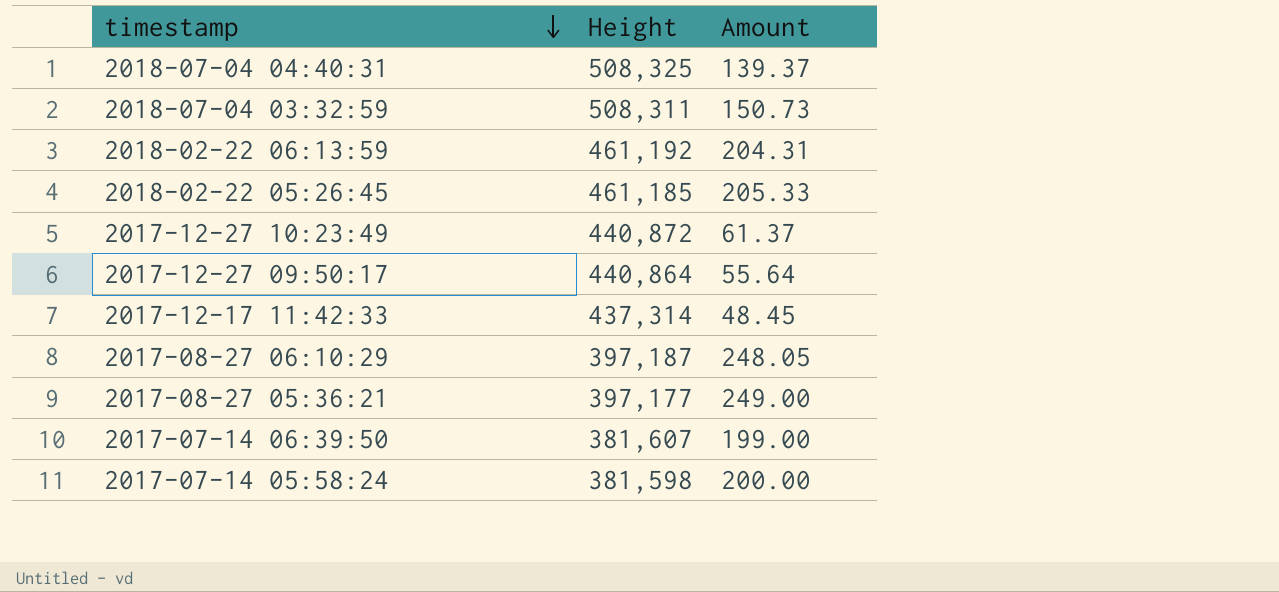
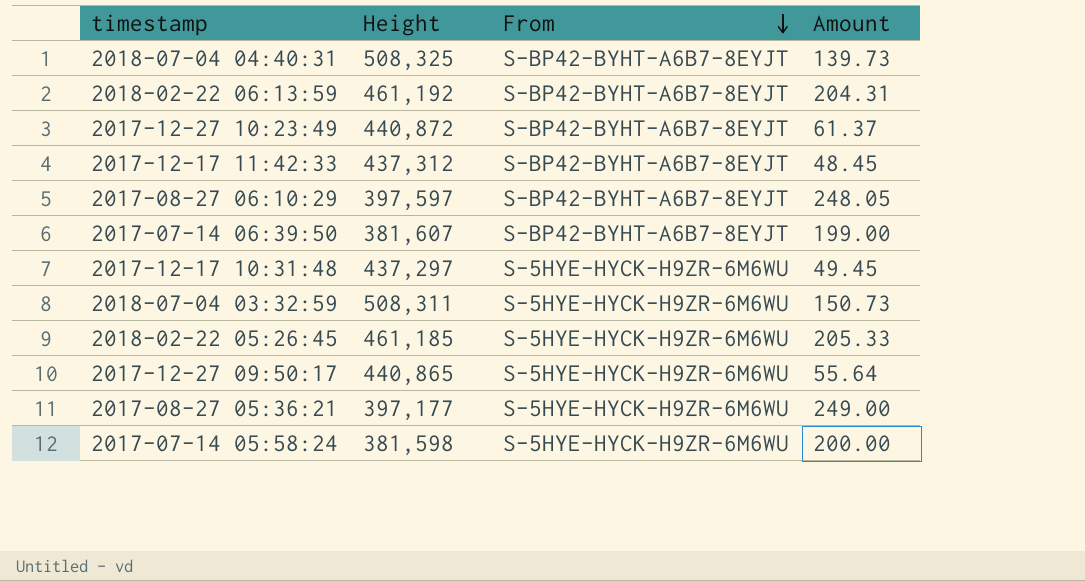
row order: timestamp descending -> From descending
column From | position: none -> 3
2018-07-04 04:40:31 | Amount: 139.37 -> 139.73
2017-12-17 11:42:33 | Height: 437,314 -> 437,312
2017-08-27 06:10:29 | Height: 397,187 -> 397,597
row 2017-12-17 10:31:48: none -> 437,297 | S-5HYE-HYCK-H9ZR-6M6WU | 49.45
2017-12-27 09:50:17 | Height: 440,864 -> 440,865

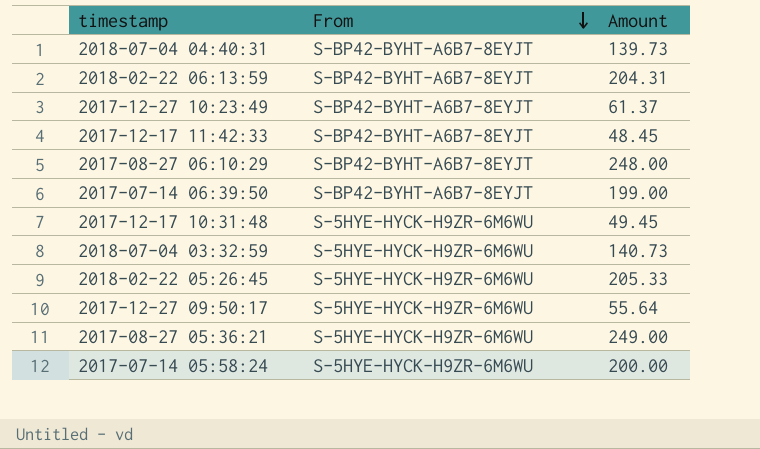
column Height | position: 2 -> none
2017-08-27 06:10:29 | Amount: 248.05 -> 248.00
2018-07-04 03:32:59 | Amount: 150.73 -> 140.73

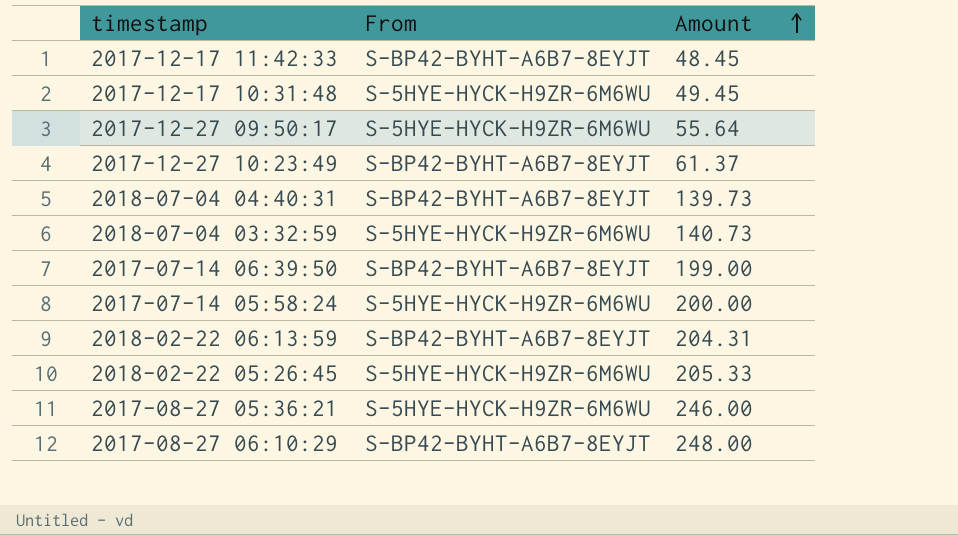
row order: From descending -> Amount ascending
2017-08-27 05:36:21 | Amount: 249.00 -> 246.00

